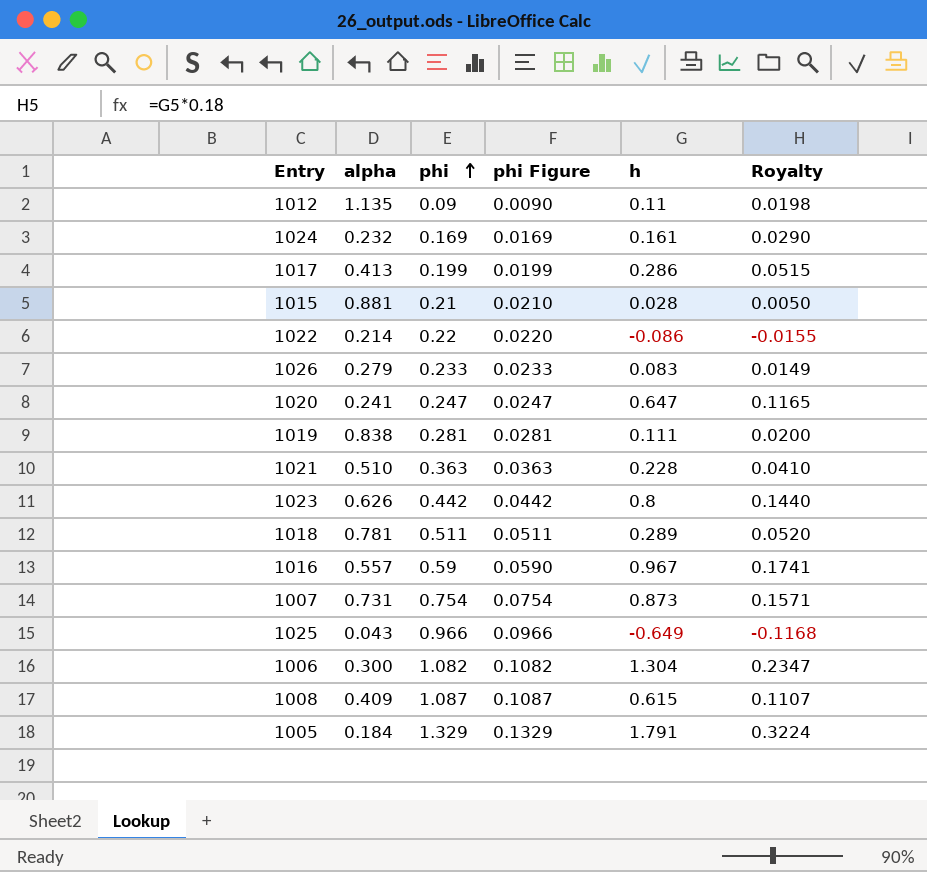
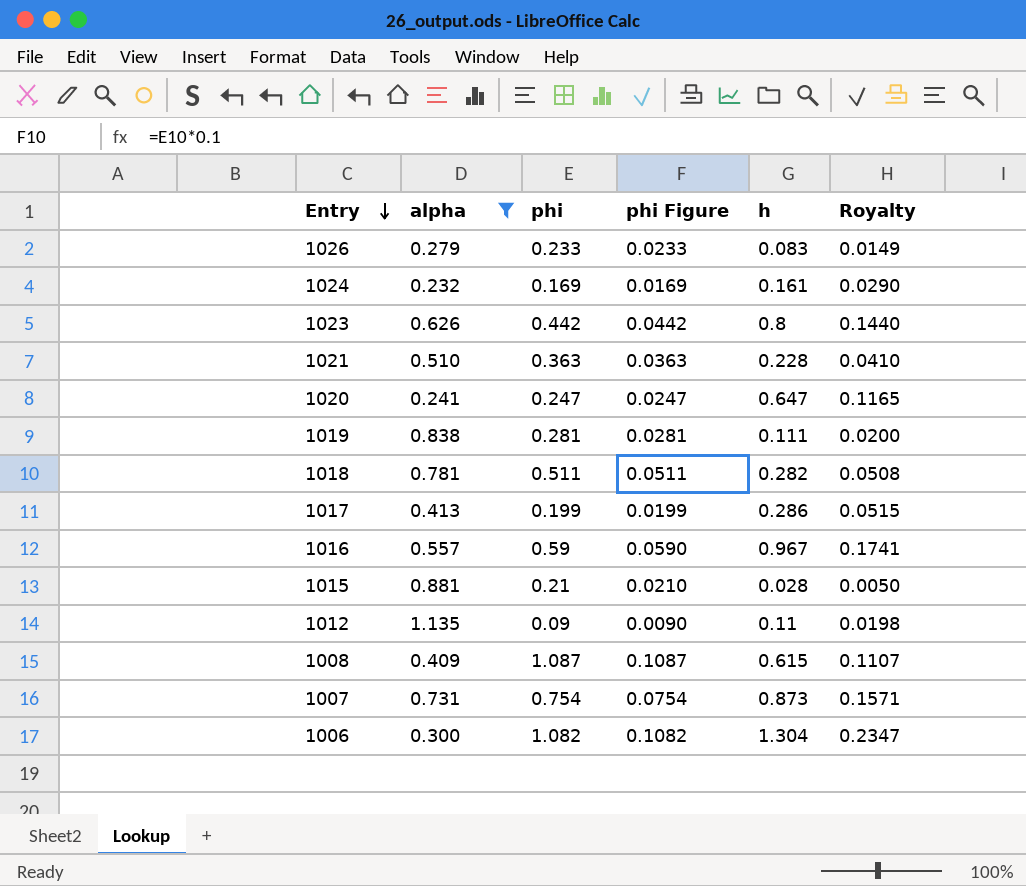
filter: none -> alpha >= 0.232
row order: phi ascending -> Entry descending
1018 | h: 0.289 -> 0.282
1018 | Royalty: 0.0520 -> 0.0508

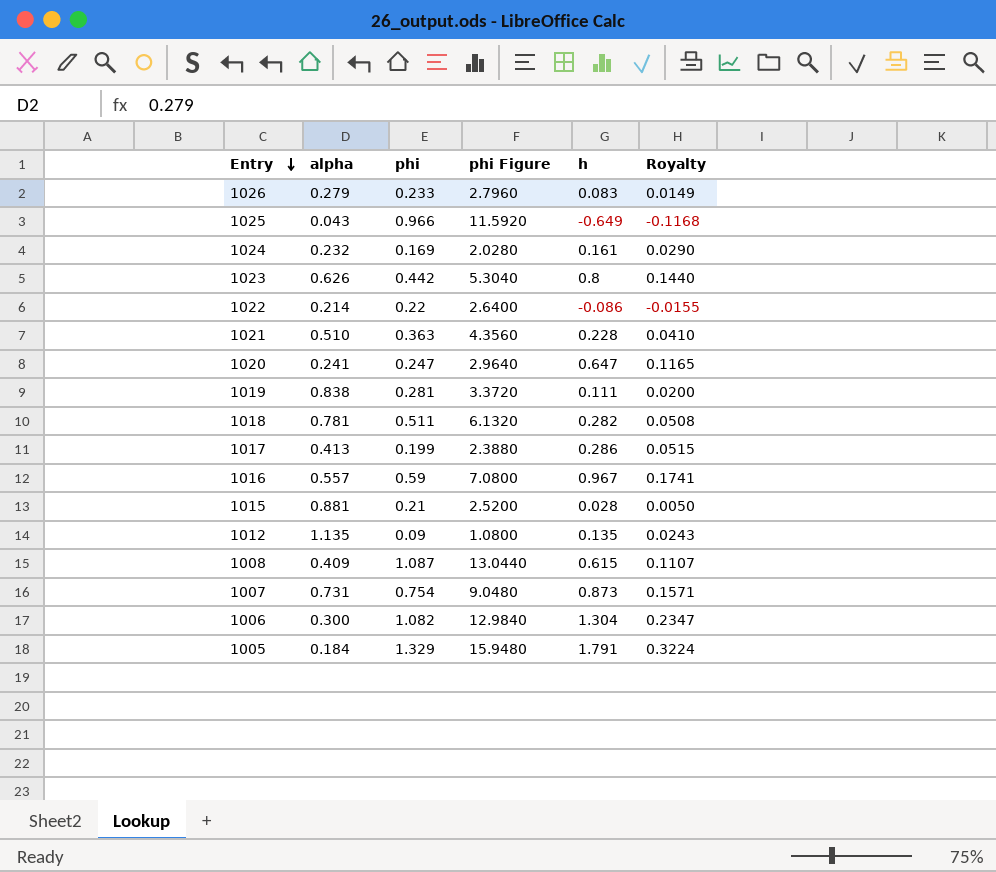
filter: alpha >= 0.232 -> none
column phi Figure | formula: [phi] * 0.1 -> [phi] * 12
1012 | h: 0.11 -> 0.135
1012 | Royalty: 0.0198 -> 0.0243

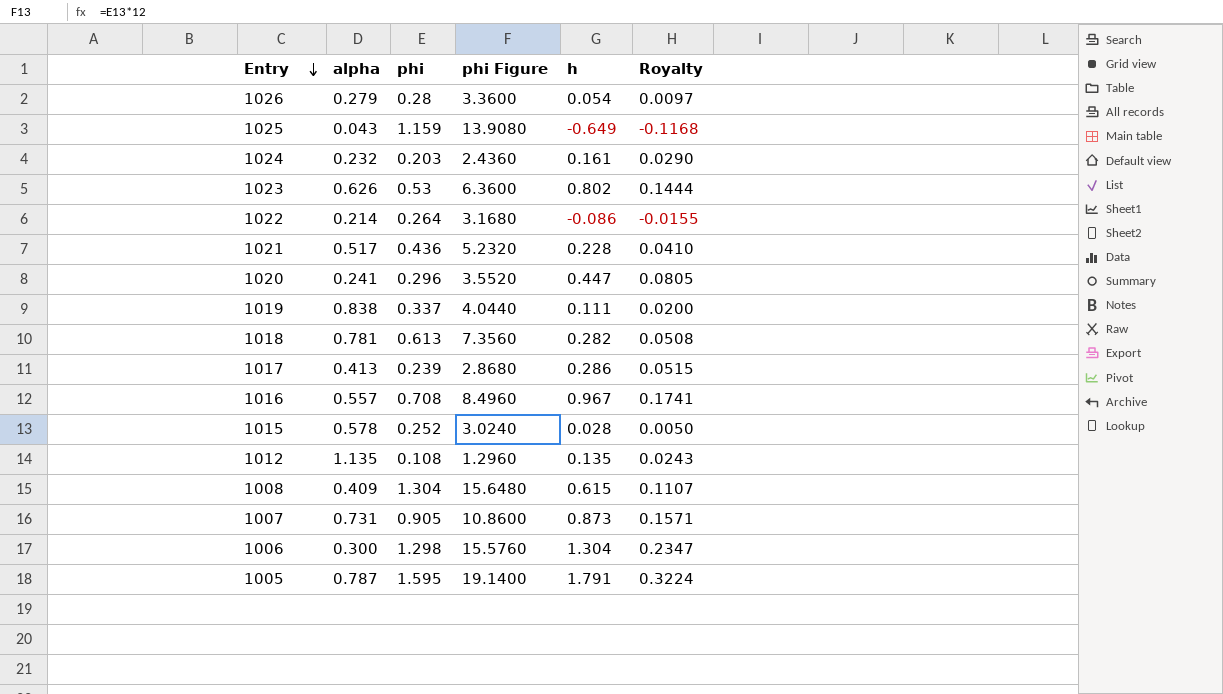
1026 | phi: 0.233 -> 0.28
1026 | phi Figure: 2.7960 -> 3.3600
1026 | h: 0.083 -> 0.054
1026 | Royalty: 0.0149 -> 0.0097
1025 | phi: 0.966 -> 1.159
1025 | phi Figure: 11.5920 -> 13.9080
1024 | phi: 0.169 -> 0.203
1024 | phi Figure: 2.0280 -> 2.4360
1023 | phi: 0.442 -> 0.53
1023 | phi Figure: 5.3040 -> 6.3600
1023 | h: 0.8 -> 0.802
1023 | Royalty: 0.1440 -> 0.1444
1022 | phi: 0.22 -> 0.264
1022 | phi Figure: 2.6400 -> 3.1680
1021 | alpha: 0.510 -> 0.517
1021 | phi: 0.363 -> 0.436
1021 | phi Figure: 4.3560 -> 5.2320
1020 | phi: 0.247 -> 0.296
1020 | phi Figure: 2.9640 -> 3.5520
1020 | h: 0.647 -> 0.447
1020 | Royalty: 0.1165 -> 0.0805
1019 | phi: 0.281 -> 0.337
1019 | phi Figure: 3.3720 -> 4.0440
1018 | phi: 0.511 -> 0.613
1018 | phi Figure: 6.1320 -> 7.3560
1017 | phi: 0.199 -> 0.239
1017 | phi Figure: 2.3880 -> 2.8680
1016 | phi: 0.59 -> 0.708
1016 | phi Figure: 7.0800 -> 8.4960
1015 | alpha: 0.881 -> 0.578
1015 | phi: 0.21 -> 0.252
1015 | phi Figure: 2.5200 -> 3.0240
1012 | phi: 0.09 -> 0.108
1012 | phi Figure: 1.0800 -> 1.2960
1008 | phi: 1.087 -> 1.304
1008 | phi Figure: 13.0440 -> 15.6480
1007 | phi: 0.754 -> 0.905
1007 | phi Figure: 9.0480 -> 10.8600
1006 | phi: 1.082 -> 1.298
1006 | phi Figure: 12.9840 -> 15.5760
1005 | alpha: 0.184 -> 0.787
1005 | phi: 1.329 -> 1.595
1005 | phi Figure: 15.9480 -> 19.1400

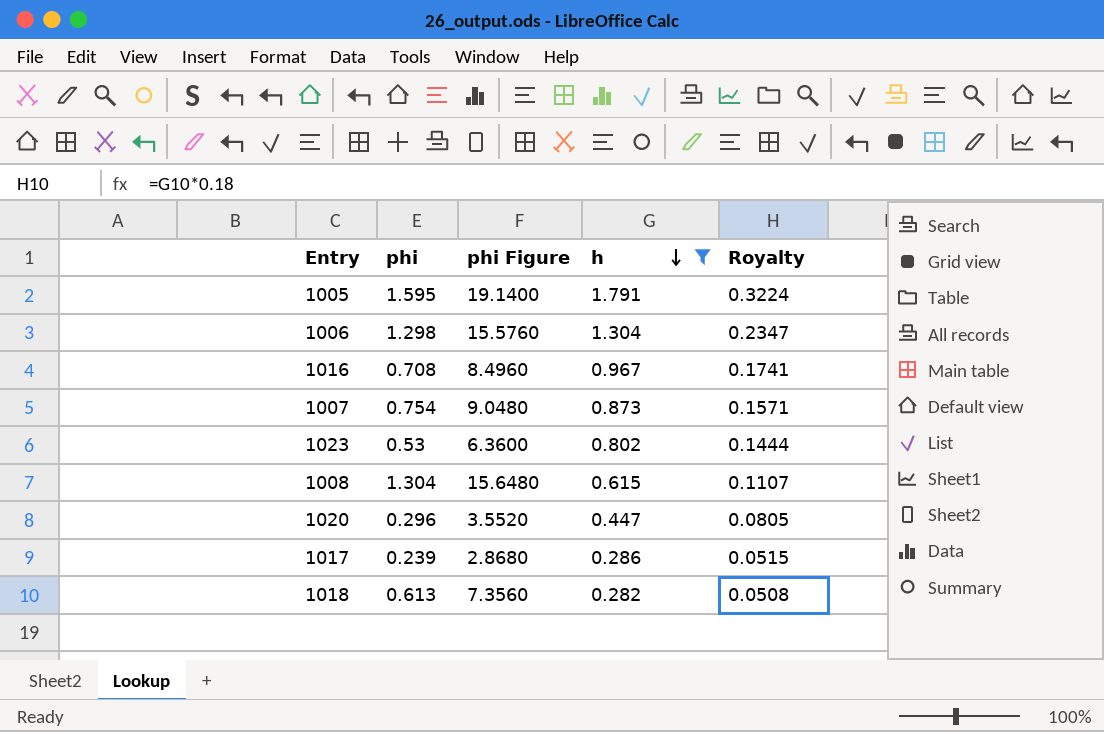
filter: none -> h >= 0.282
row order: Entry descending -> h descending
column alpha | position: 2 -> none
1007 | phi: 0.905 -> 0.754
1007 | phi Figure: 10.8600 -> 9.0480

